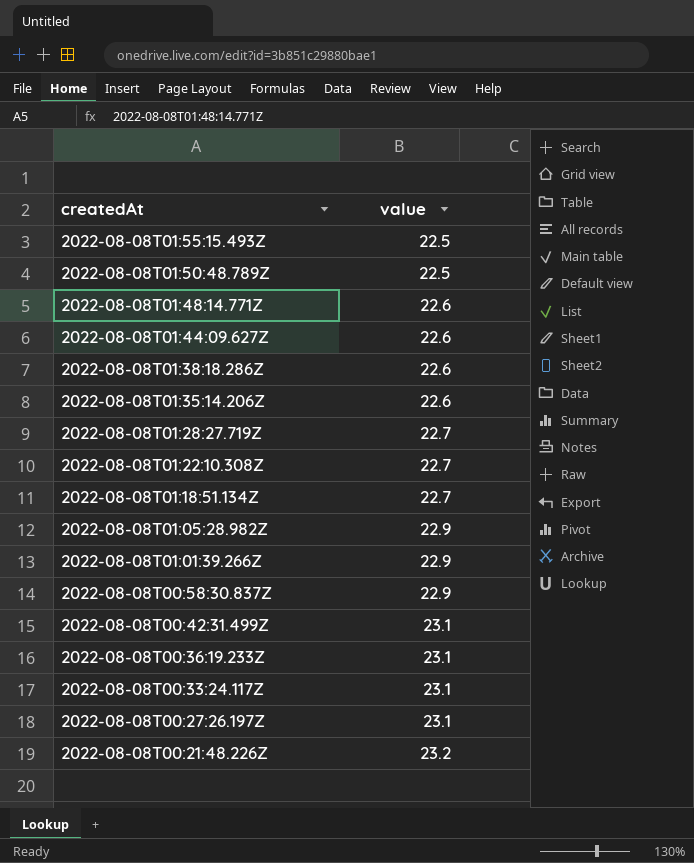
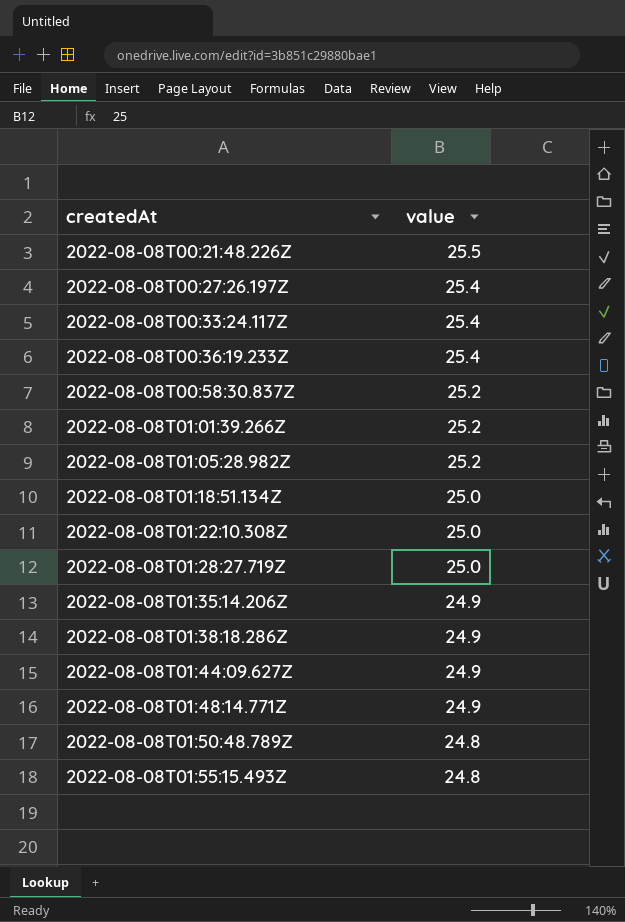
row order: createdAt descending -> createdAt ascending
row 2022-08-08T00:42:31.499Z: 23.1 -> none
2022-08-08T00:21:48.226Z | value: 23.2 -> 25.5
2022-08-08T00:27:26.197Z | value: 23.1 -> 25.4
2022-08-08T00:33:24.117Z | value: 23.1 -> 25.4
2022-08-08T00:36:19.233Z | value: 23.1 -> 25.4
2022-08-08T00:58:30.837Z | value: 22.9 -> 25.2
2022-08-08T01:01:39.266Z | value: 22.9 -> 25.2
2022-08-08T01:05:28.982Z | value: 22.9 -> 25.2
2022-08-08T01:18:51.134Z | value: 22.7 -> 25.0
2022-08-08T01:22:10.308Z | value: 22.7 -> 25.0
2022-08-08T01:28:27.719Z | value: 22.7 -> 25.0
2022-08-08T01:35:14.206Z | value: 22.6 -> 24.9
2022-08-08T01:38:18.286Z | value: 22.6 -> 24.9
2022-08-08T01:44:09.627Z | value: 22.6 -> 24.9
2022-08-08T01:48:14.771Z | value: 22.6 -> 24.9
2022-08-08T01:50:48.789Z | value: 22.5 -> 24.8
2022-08-08T01:55:15.493Z | value: 22.5 -> 24.8

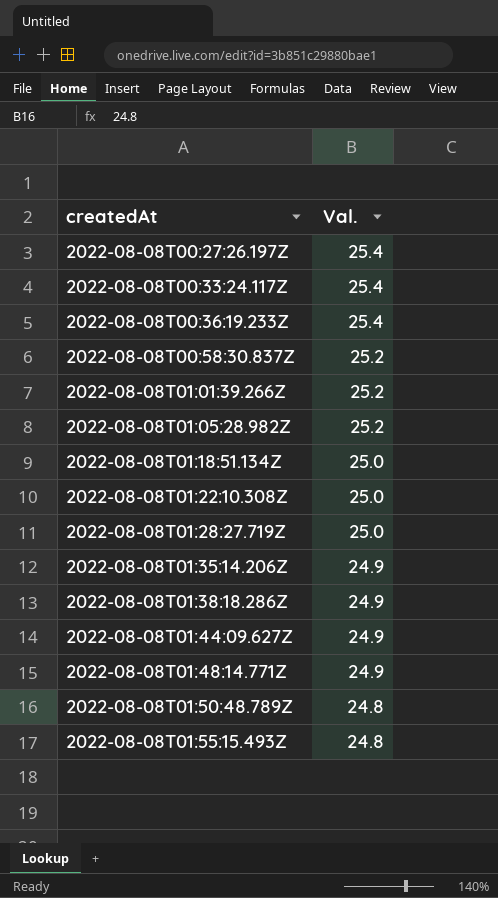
column name: value -> Val.
row 2022-08-08T00:21:48.226Z: 25.5 -> none

